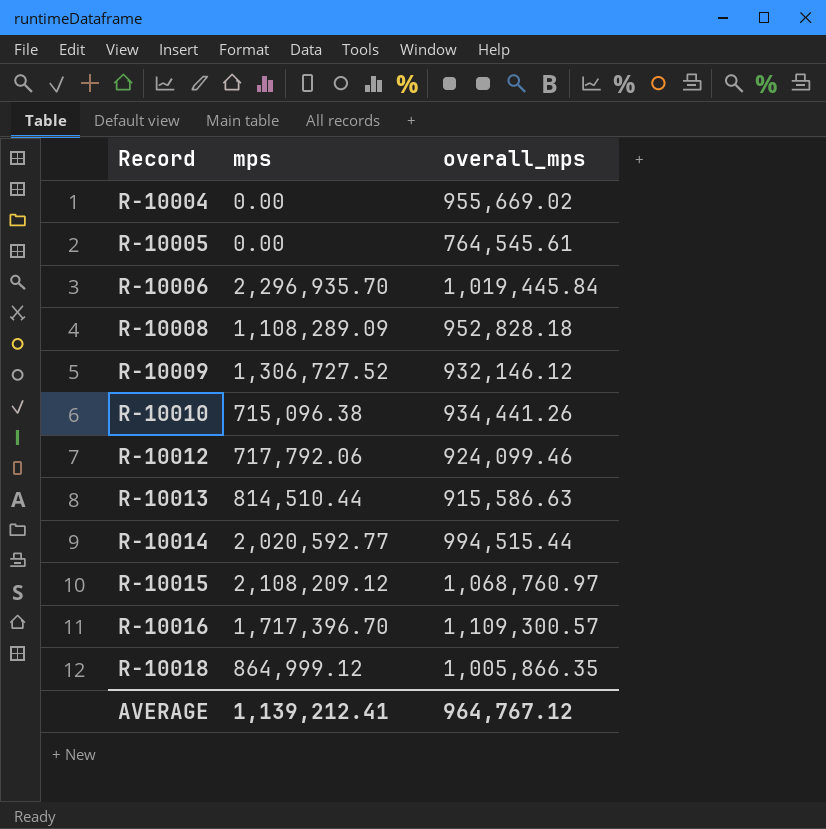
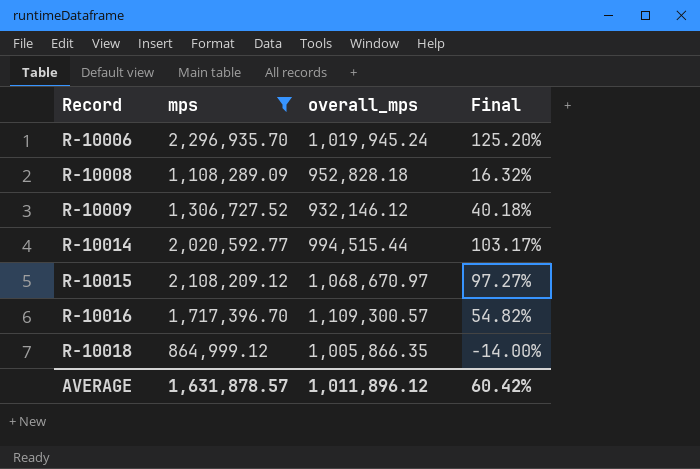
filter: none -> mps >= 864,999.12
column Final | formula: none -> ([mps] - [overall_mps]) / [overall_mps]
R-10006 | overall_mps: 1,019,445.84 -> 1,019,945.24
R-10015 | overall_mps: 1,068,760.97 -> 1,068,670.97
AVERAGE | mps: 1,139,212.41 -> 1,631,878.57
AVERAGE | overall_mps: 964,767.12 -> 1,011,896.12

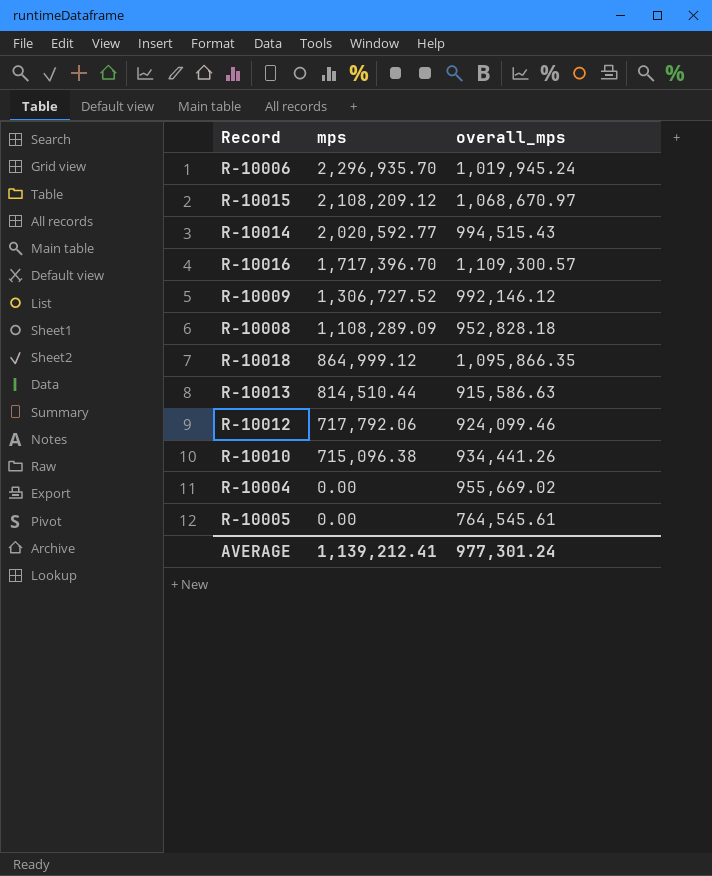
filter: mps >= 864,999.12 -> none
row order: Record ascending -> mps descending
column Final | formula: ([mps] - [overall_mps]) / [overall_mps] -> none
R-10014 | overall_mps: 994,515.44 -> 994,515.43
R-10009 | overall_mps: 932,146.12 -> 992,146.12
R-10018 | overall_mps: 1,005,866.35 -> 1,095,866.35
AVERAGE | mps: 1,631,878.57 -> 1,139,212.41
AVERAGE | overall_mps: 1,011,896.12 -> 977,301.24

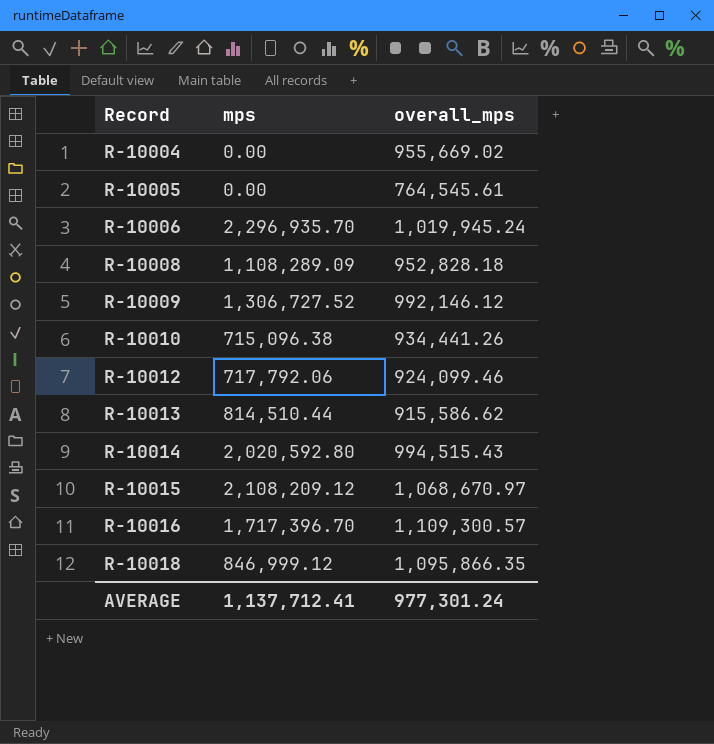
row order: mps descending -> Record ascending
R-10013 | overall_mps: 915,586.63 -> 915,586.62
R-10014 | mps: 2,020,592.77 -> 2,020,592.80
R-10018 | mps: 864,999.12 -> 846,999.12
AVERAGE | mps: 1,139,212.41 -> 1,137,712.41

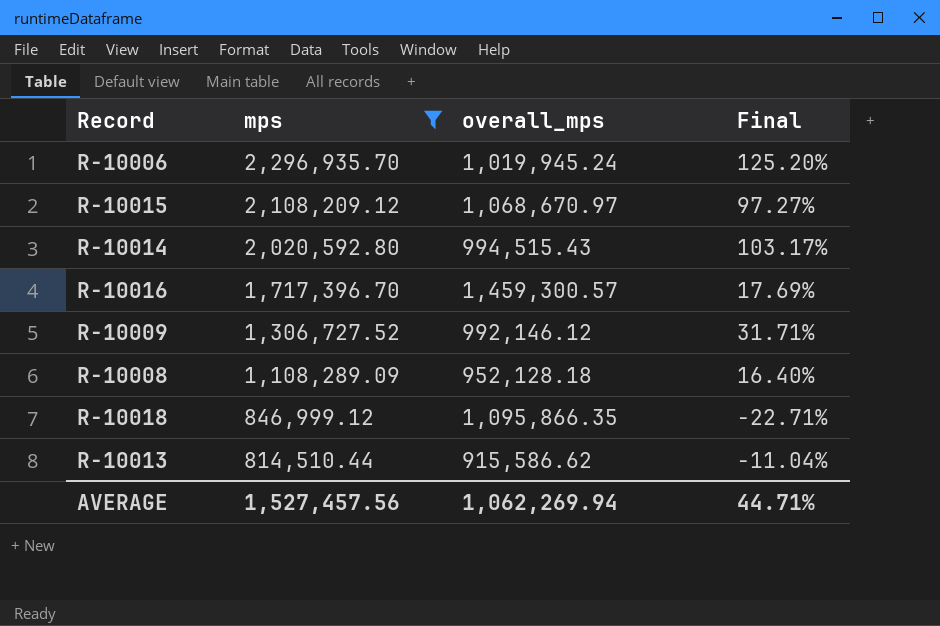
filter: none -> mps >= 814,510.44
row order: Record ascending -> mps descending
column Final | formula: none -> ([mps] - [overall_mps]) / [overall_mps]
R-10016 | overall_mps: 1,109,300.57 -> 1,459,300.57
R-10008 | overall_mps: 952,828.18 -> 952,128.18
AVERAGE | mps: 1,137,712.41 -> 1,527,457.56
AVERAGE | overall_mps: 977,301.24 -> 1,062,269.94

